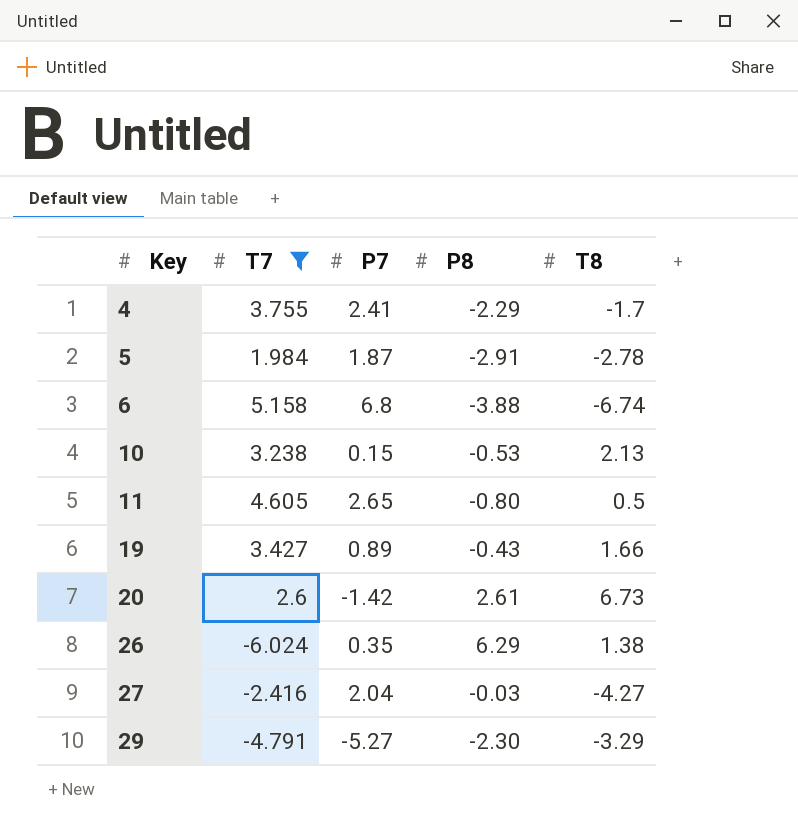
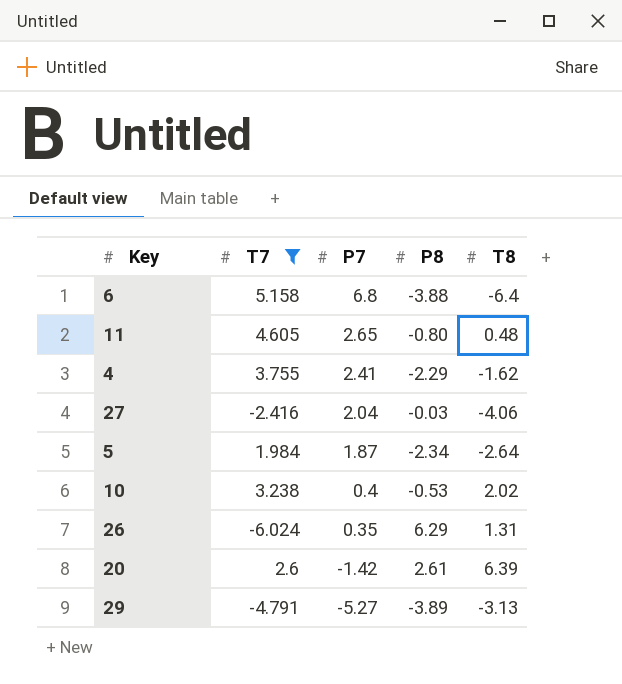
row order: Key ascending -> P7 descending
row 19: 3.427 | 0.89 | -0.43 | 1.66 -> none
6 | T8: -6.74 -> -6.4
11 | T8: 0.5 -> 0.48
4 | T8: -1.7 -> -1.62
27 | T8: -4.27 -> -4.06
5 | P8: -2.91 -> -2.34
5 | T8: -2.78 -> -2.64
10 | P7: 0.15 -> 0.4
10 | T8: 2.13 -> 2.02
26 | T8: 1.38 -> 1.31
20 | T8: 6.73 -> 6.39
29 | P8: -2.30 -> -3.89
29 | T8: -3.29 -> -3.13

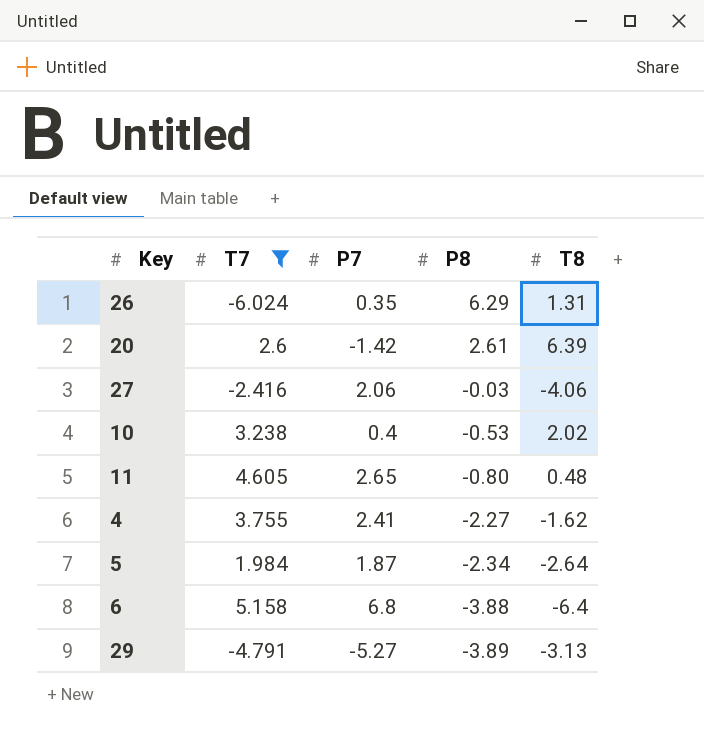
row order: P7 descending -> P8 descending
27 | P7: 2.04 -> 2.06
4 | P8: -2.29 -> -2.27

